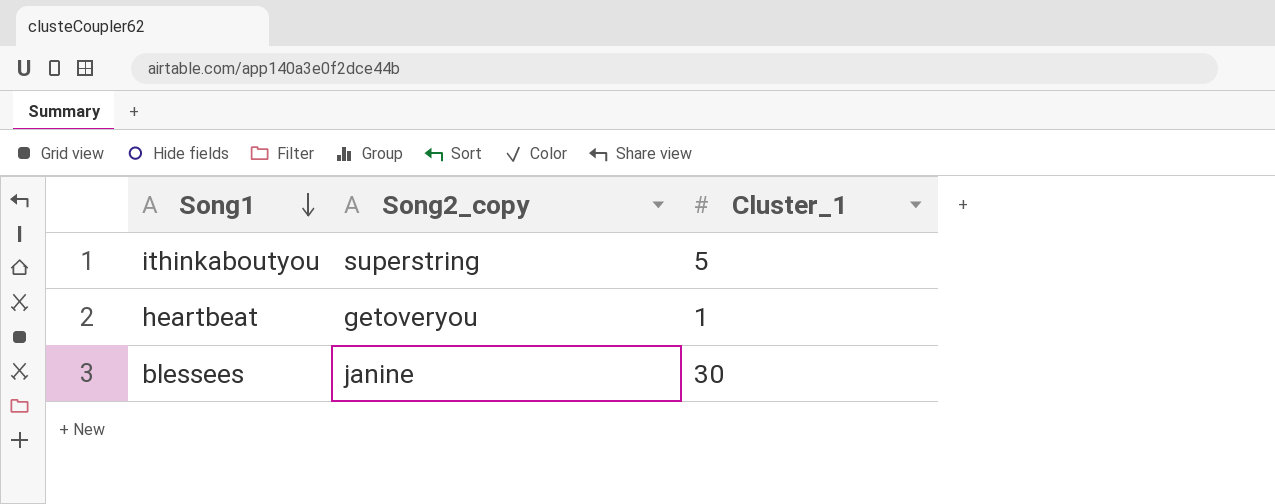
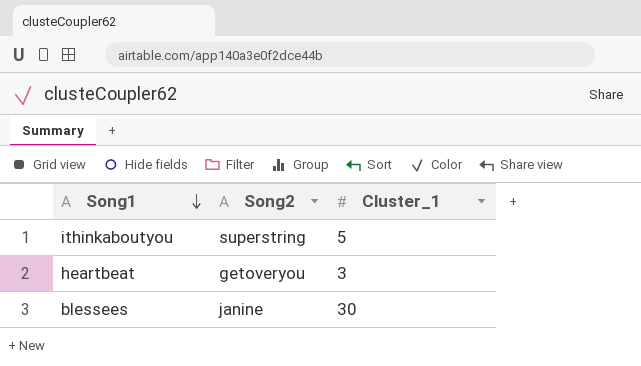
column name: Song2_copy -> Song2
heartbeat | Cluster_1: 1 -> 3

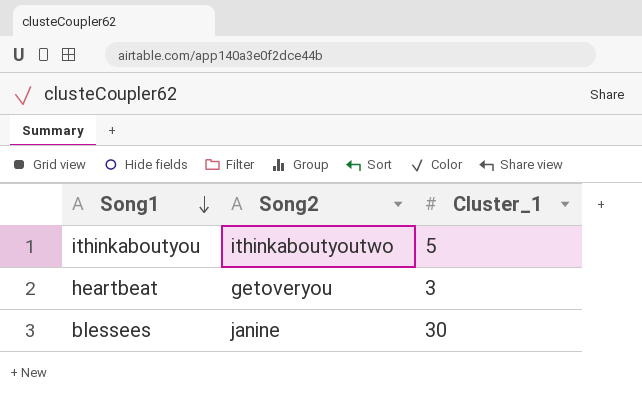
ithinkaboutyou | Song2: superstring -> ithinkaboutyoutwo

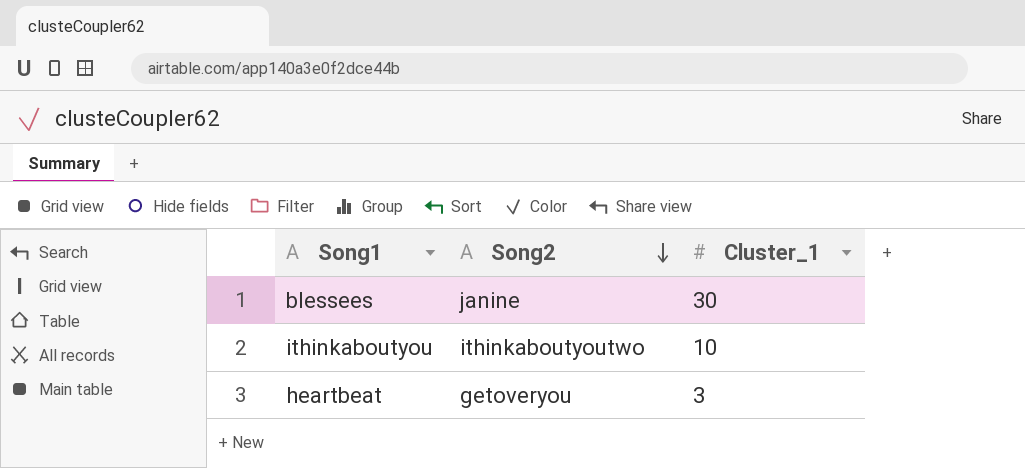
row order: Song1 descending -> Song2 descending
ithinkaboutyou | Cluster_1: 5 -> 10

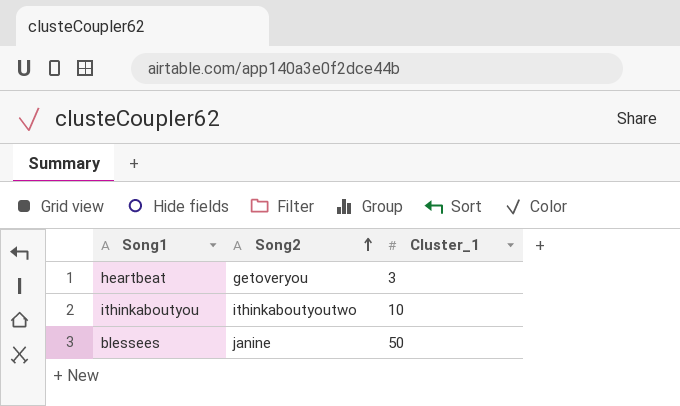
row order: Song2 descending -> Song2 ascending
blessees | Cluster_1: 30 -> 50

